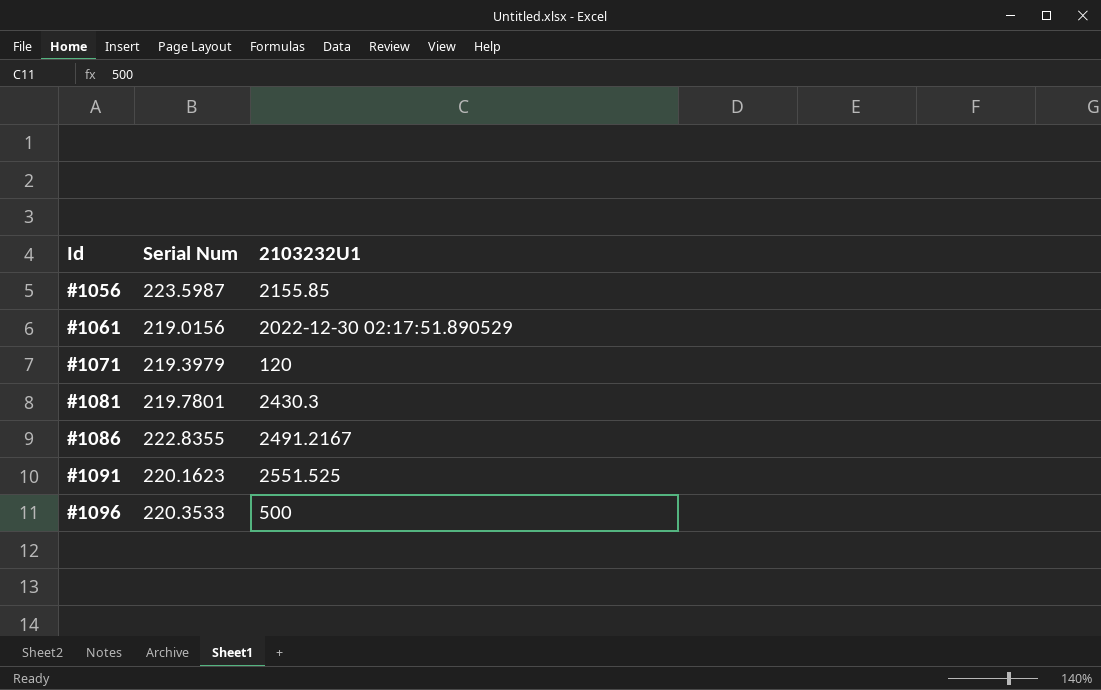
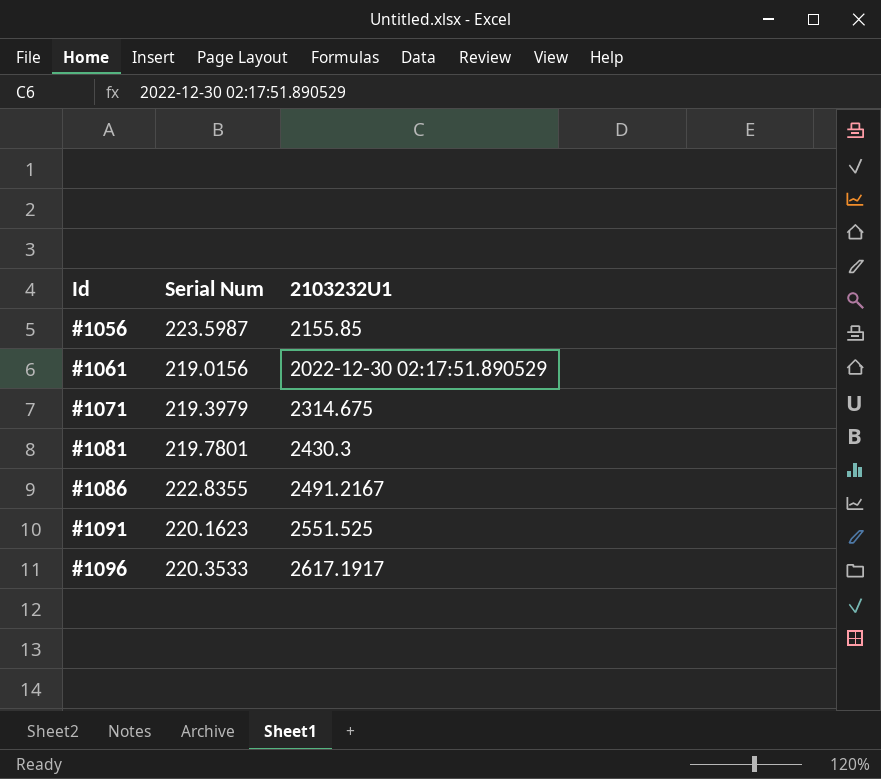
#1071 | 2103232U1: 120 -> 2314.675
#1096 | 2103232U1: 500 -> 2617.1917

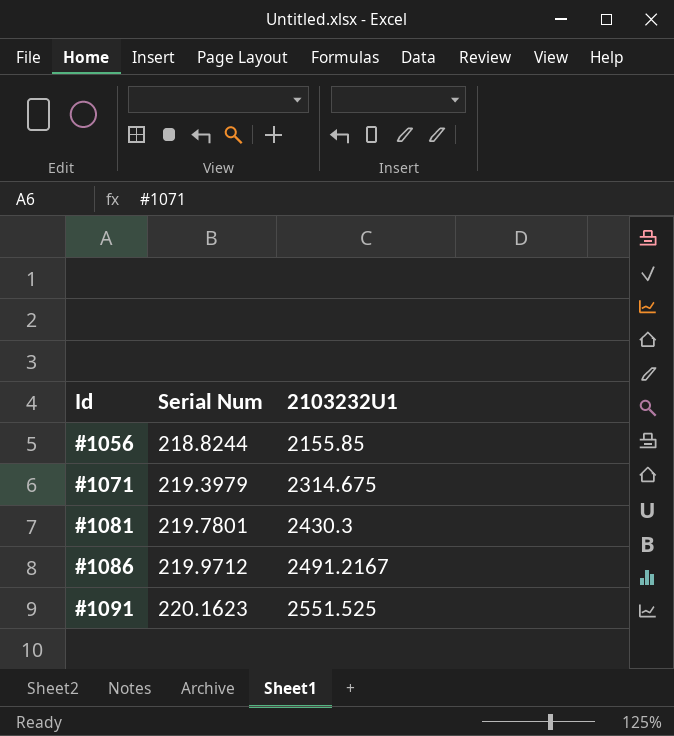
row #1061: 219.0156 | 2022-12-30 02:17:51.890529 -> none
row #1096: 220.3533 | 2617.1917 -> none
#1056 | Serial Num: 223.5987 -> 218.8244
#1086 | Serial Num: 222.8355 -> 219.9712

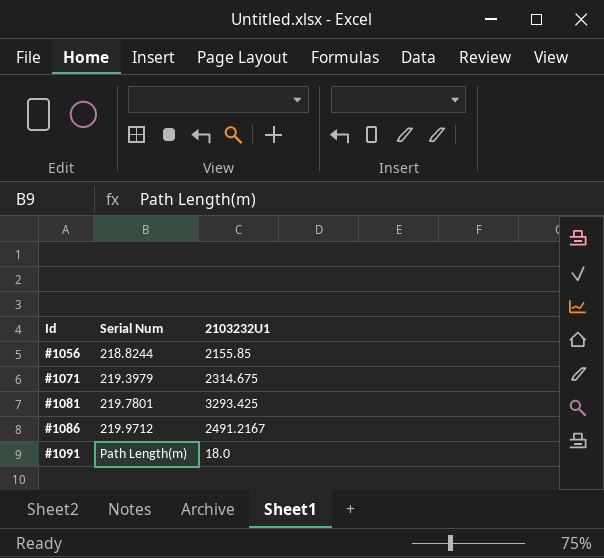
#1081 | 2103232U1: 2430.3 -> 3293.425
#1091 | Serial Num: 220.1623 -> Path Length(m)
#1091 | 2103232U1: 2551.525 -> 18.0

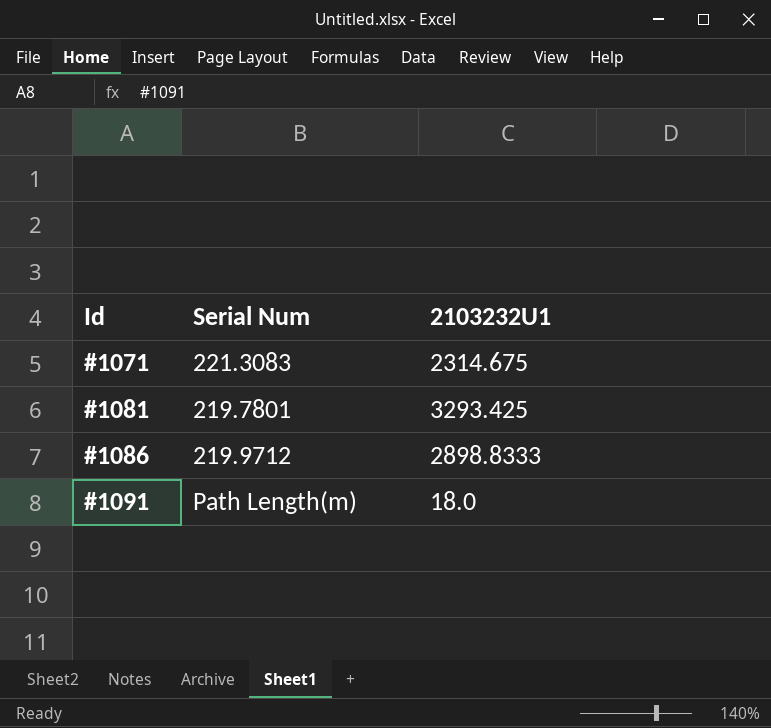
row #1056: 218.8244 | 2155.85 -> none
#1071 | Serial Num: 219.3979 -> 221.3083
#1086 | 2103232U1: 2491.2167 -> 2898.8333

